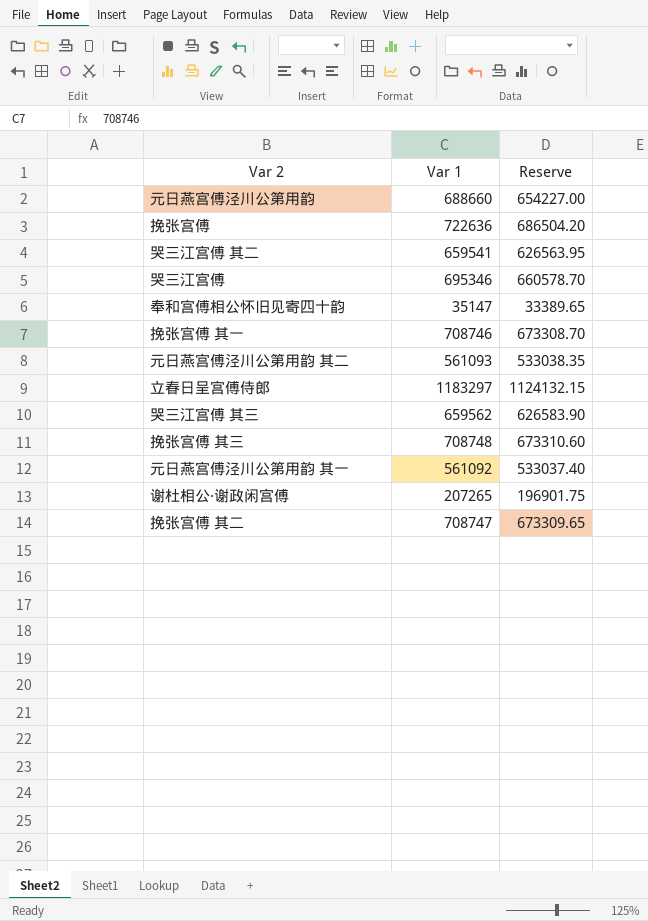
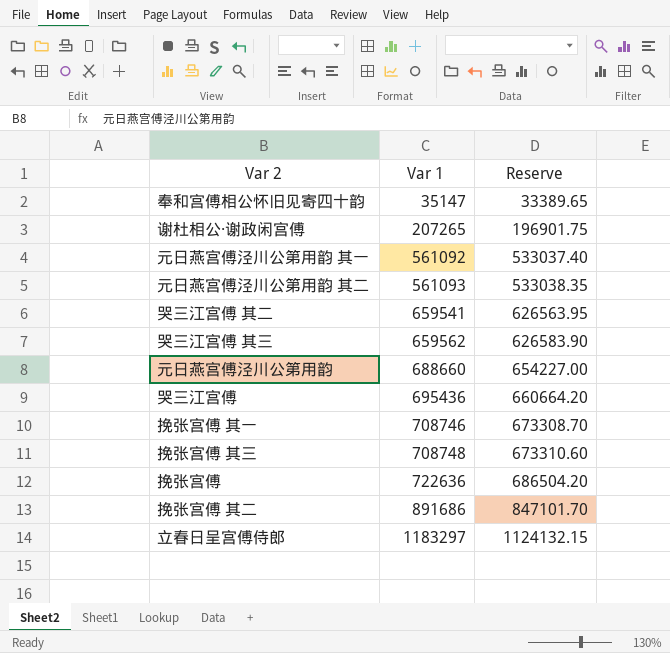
row order: none -> Var 1 ascending
哭三江宫傅 | Var 1: 695346 -> 695436
哭三江宫傅 | Reserve: 660578.70 -> 660664.20
挽张宫傅 其二 | Var 1: 708747 -> 891686
挽张宫傅 其二 | Reserve: 673309.65 -> 847101.70

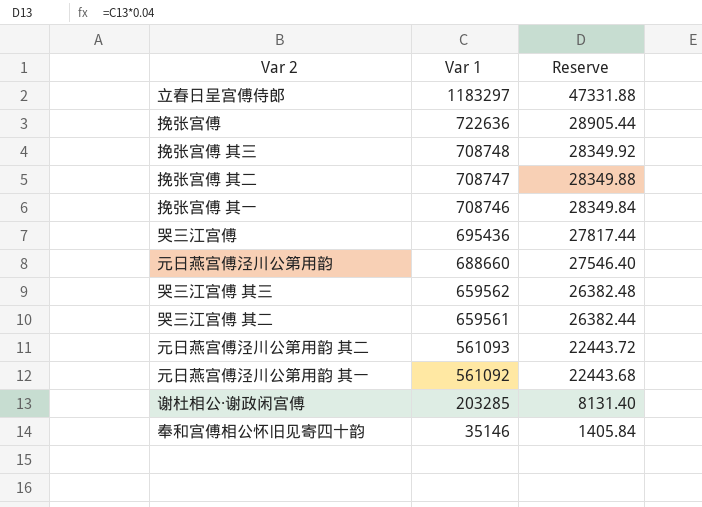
row order: Var 1 ascending -> Var 1 descending
column Reserve | formula: [Var 1] * 0.95 -> [Var 1] * 0.04
挽张宫傅 其二 | Var 1: 891686 -> 708747
哭三江宫傅 其二 | Var 1: 659541 -> 659561
谢杜相公·谢政闲宫傅 | Var 1: 207265 -> 203285
奉和宫傅相公怀旧见寄四十韵 | Var 1: 35147 -> 35146

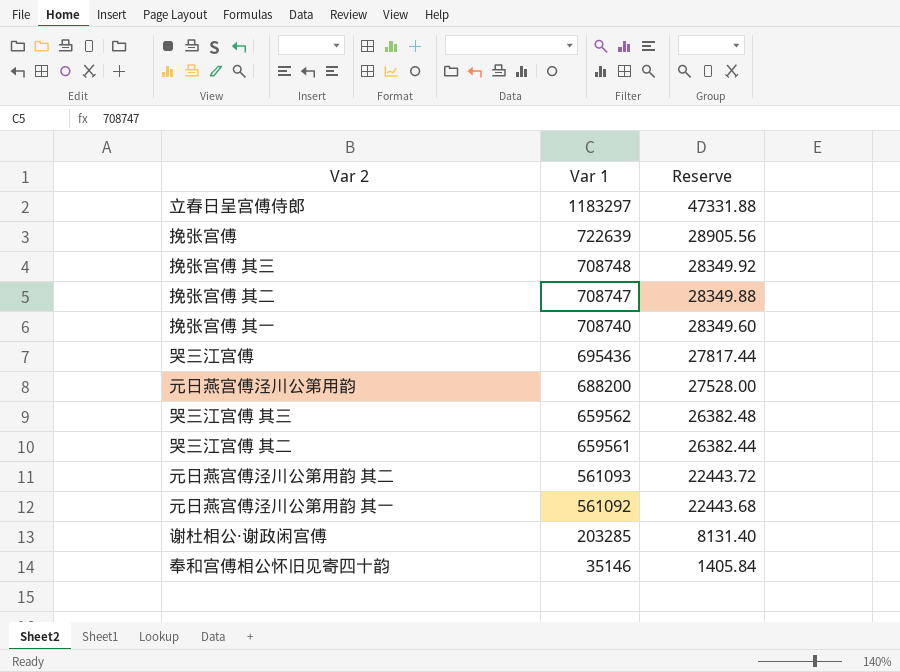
挽张宫傅 | Var 1: 722636 -> 722639
挽张宫傅 | Reserve: 28905.44 -> 28905.56
挽张宫傅 其一 | Var 1: 708746 -> 708740
挽张宫傅 其一 | Reserve: 28349.84 -> 28349.60
元日燕宫傅泾川公第用韵 | Var 1: 688660 -> 688200
元日燕宫傅泾川公第用韵 | Reserve: 27546.40 -> 27528.00

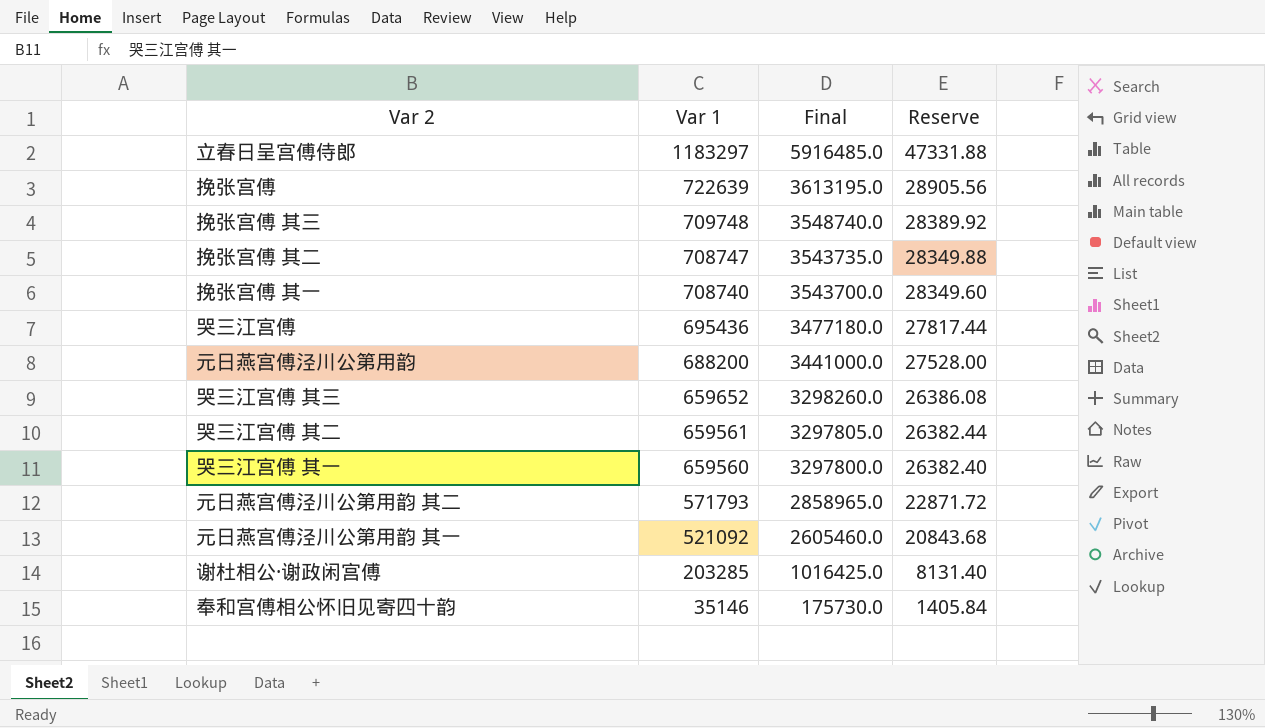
column Final | formula: none -> [Var 1] * 5
挽张宫傅 其三 | Var 1: 708748 -> 709748
挽张宫傅 其三 | Reserve: 28349.92 -> 28389.92
哭三江宫傅 其三 | Var 1: 659562 -> 659652
哭三江宫傅 其三 | Reserve: 26382.48 -> 26386.08
row 哭三江宫傅 其一: none -> 659560 | 3297800.0 | 26382.40
元日燕宫傅泾川公第用韵 其二 | Var 1: 561093 -> 571793
元日燕宫傅泾川公第用韵 其二 | Reserve: 22443.72 -> 22871.72
元日燕宫傅泾川公第用韵 其一 | Var 1: 561092 -> 521092
元日燕宫傅泾川公第用韵 其一 | Reserve: 22443.68 -> 20843.68

